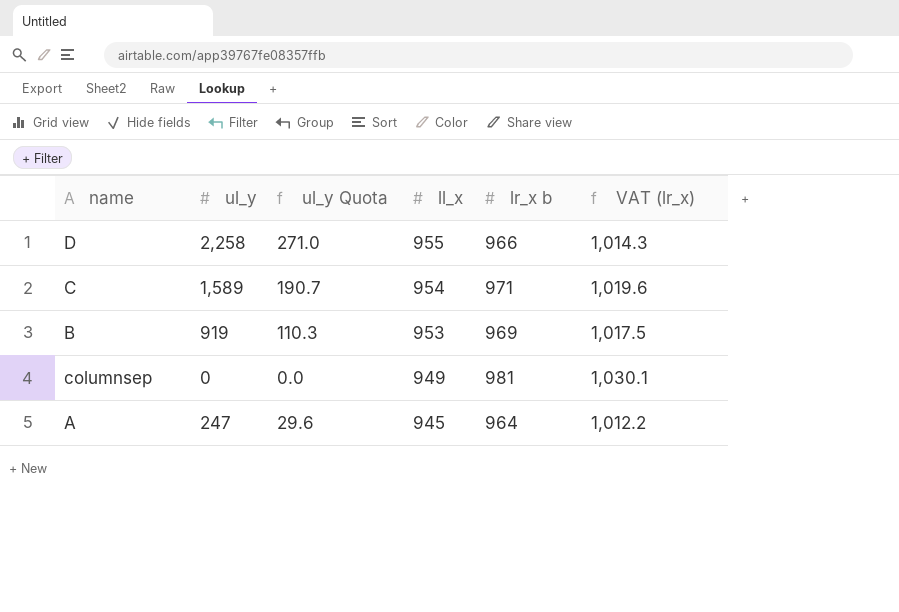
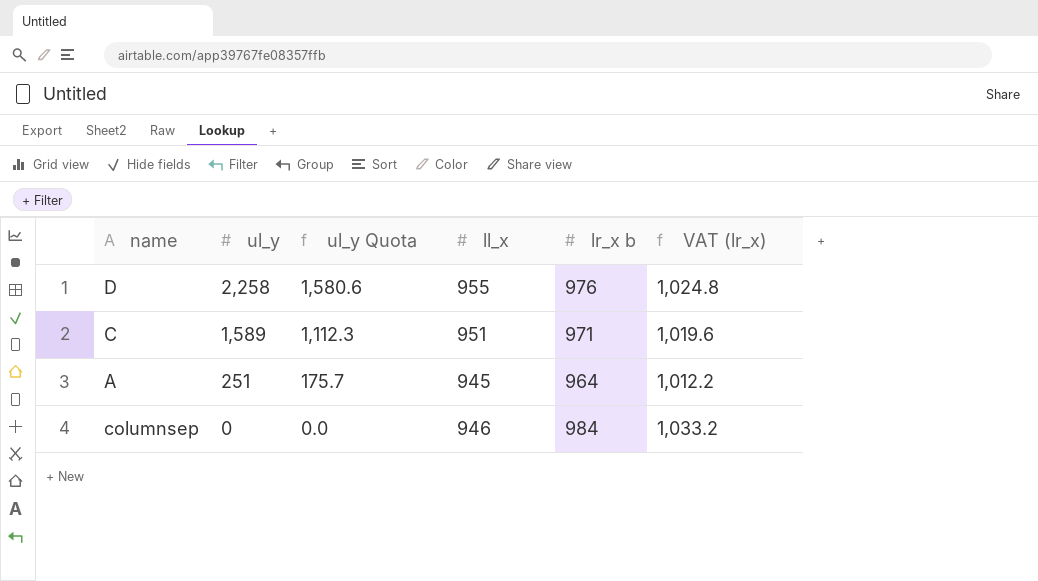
row order: ll_x descending -> ul_y descending
column ul_y Quota | formula: [ul_y] * 0.12 -> [ul_y] * 0.7
row B: 919 | 110.3 | 953 | 969 | 1,017.5 -> none
D | lr_x b: 966 -> 976
D | VAT (lr_x): 1,014.3 -> 1,024.8
C | ll_x: 954 -> 951
A | ul_y: 247 -> 251
columnsep | ll_x: 949 -> 946
columnsep | lr_x b: 981 -> 984
columnsep | VAT (lr_x): 1,030.1 -> 1,033.2

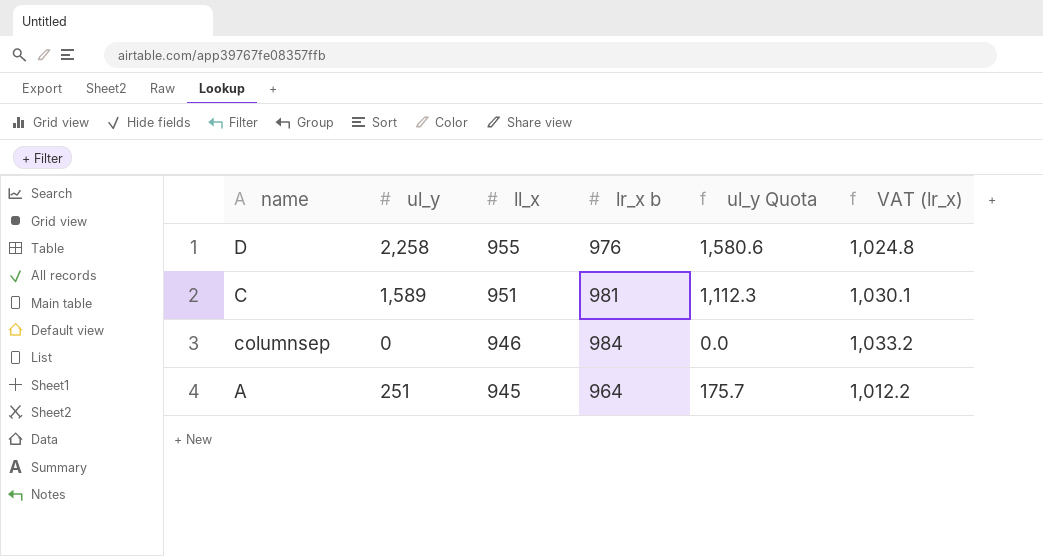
row order: ul_y descending -> ll_x descending
column ul_y Quota | position: 3 -> 5
C | lr_x b: 971 -> 981
C | VAT (lr_x): 1,019.6 -> 1,030.1

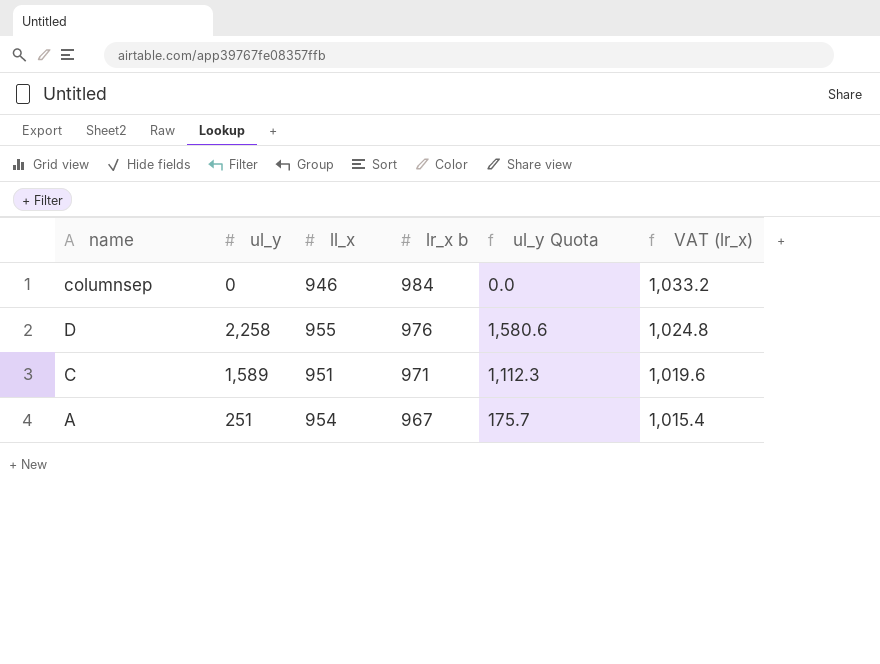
row order: ll_x descending -> lr_x b descending
C | lr_x b: 981 -> 971
C | VAT (lr_x): 1,030.1 -> 1,019.6
A | ll_x: 945 -> 954
A | lr_x b: 964 -> 967
A | VAT (lr_x): 1,012.2 -> 1,015.4

